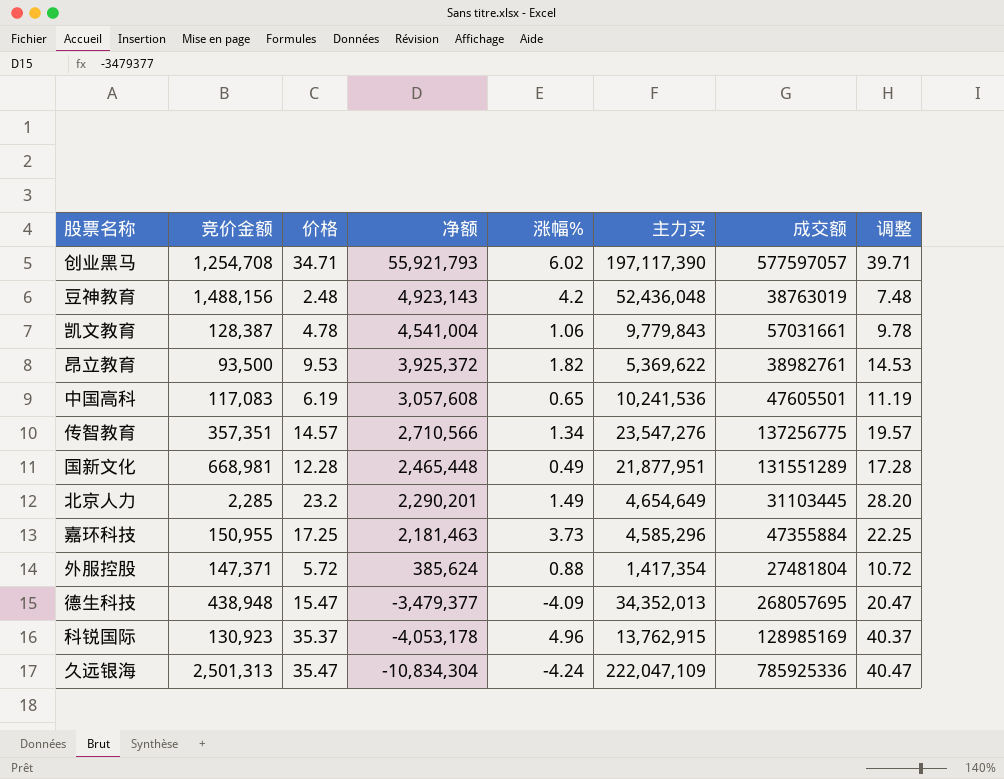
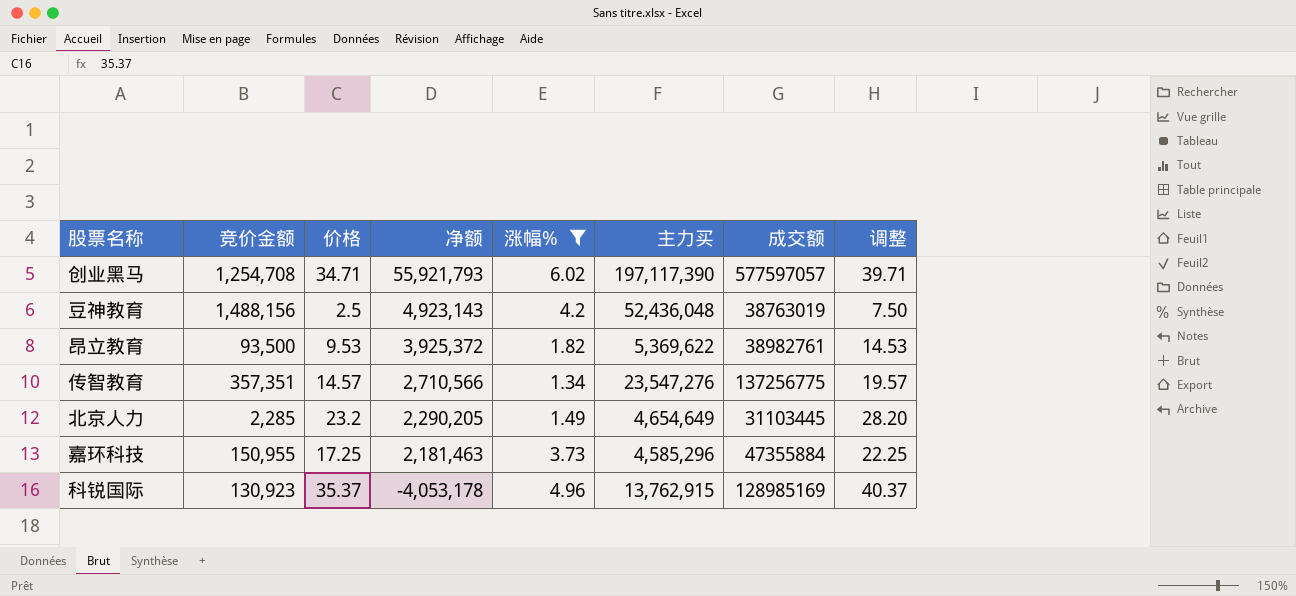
filter: none -> 涨幅% >= 1.34
豆神教育 | 价格: 2.48 -> 2.5
豆神教育 | 调整: 7.48 -> 7.50
北京人力 | 净额: 2,290,201 -> 2,290,205

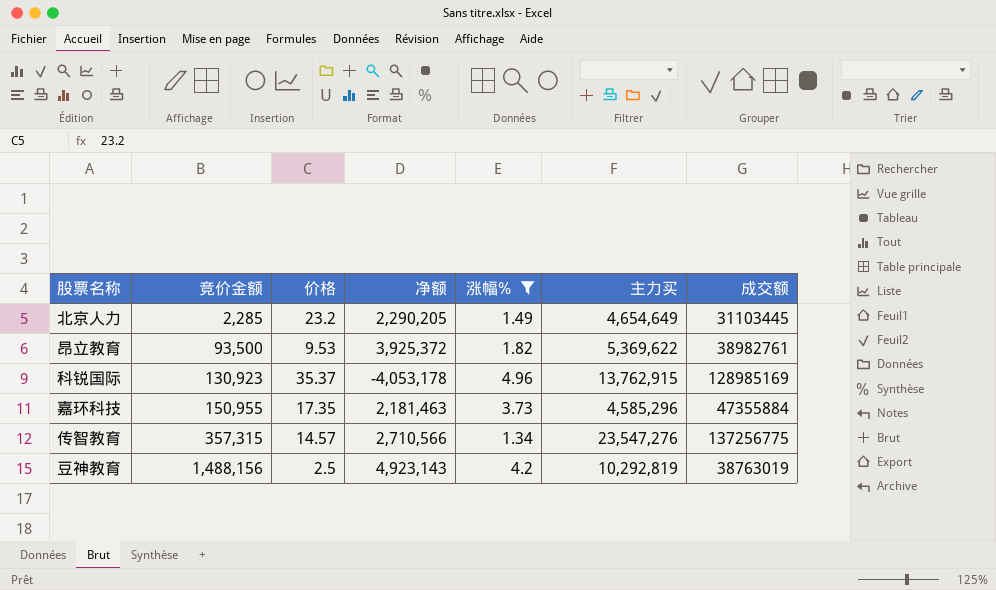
row order: 净额 descending -> 竞价金额 ascending
column 调整 | formula: [价格] + 5 -> none
row 创业黑马: 1,254,708 | 34.71 | 55,921,793 | 6.02 | 197,117,390 | 577597057 | 39.71 -> none
嘉环科技 | 价格: 17.25 -> 17.35
传智教育 | 竞价金额: 357,351 -> 357,315
豆神教育 | 主力买: 52,436,048 -> 10,292,819

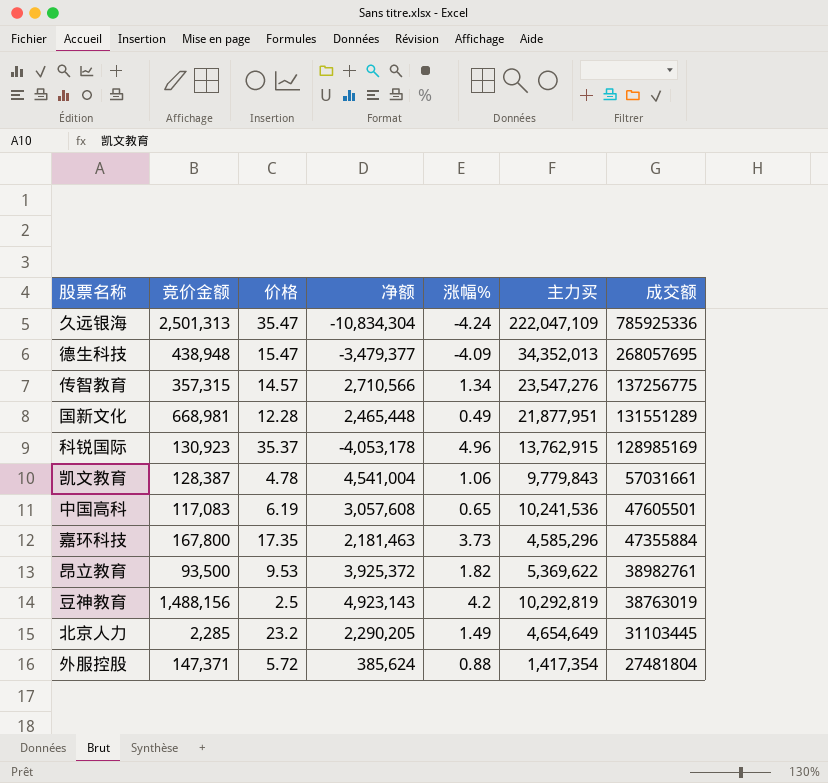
filter: 涨幅% >= 1.34 -> none
row order: 竞价金额 ascending -> 成交额 descending
嘉环科技 | 竞价金额: 150,955 -> 167,800

